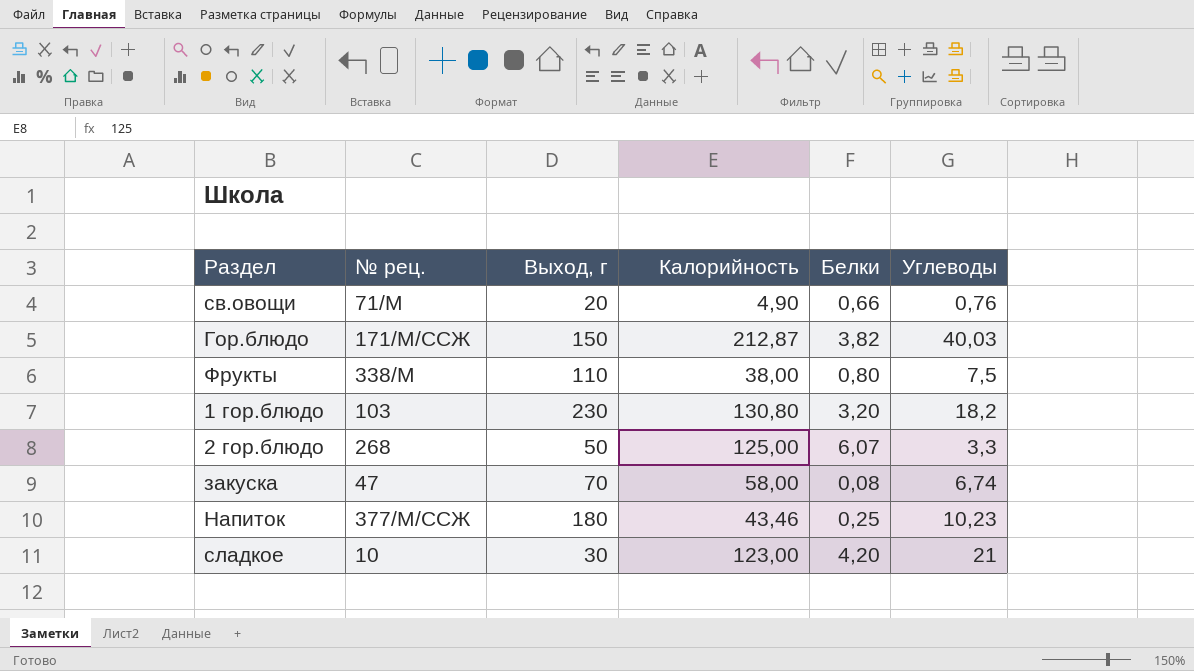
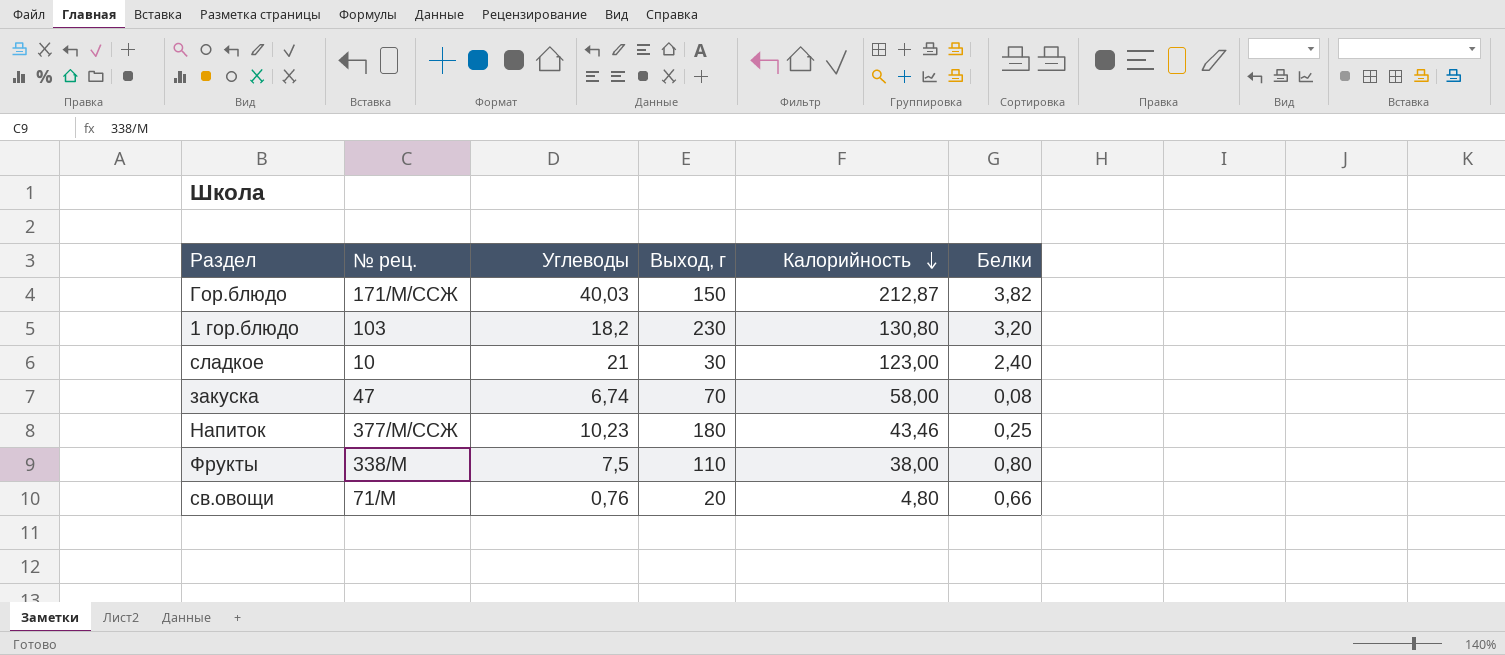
row order: none -> Калорийность descending
column Углеводы | position: 6 -> 3
row 2 гор.блюдо: 268 | 50 | 125,00 | 6,07 | 3,3 -> none
сладкое | Белки: 4,20 -> 2,40
св.овощи | Калорийность: 4,90 -> 4,80

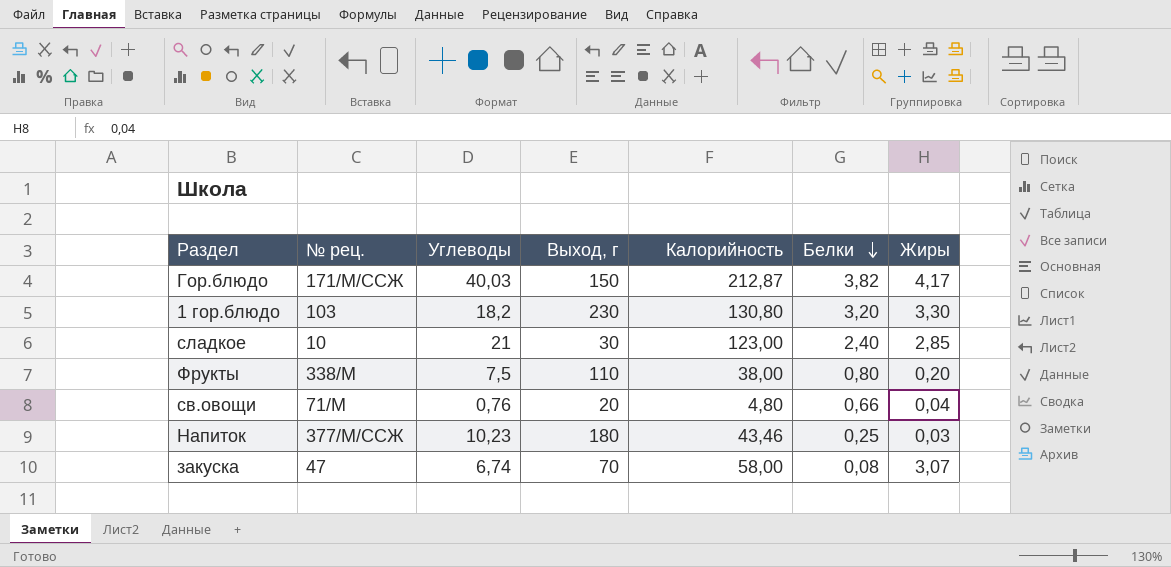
row order: Калорийность descending -> Белки descending
column Жиры | position: none -> 7

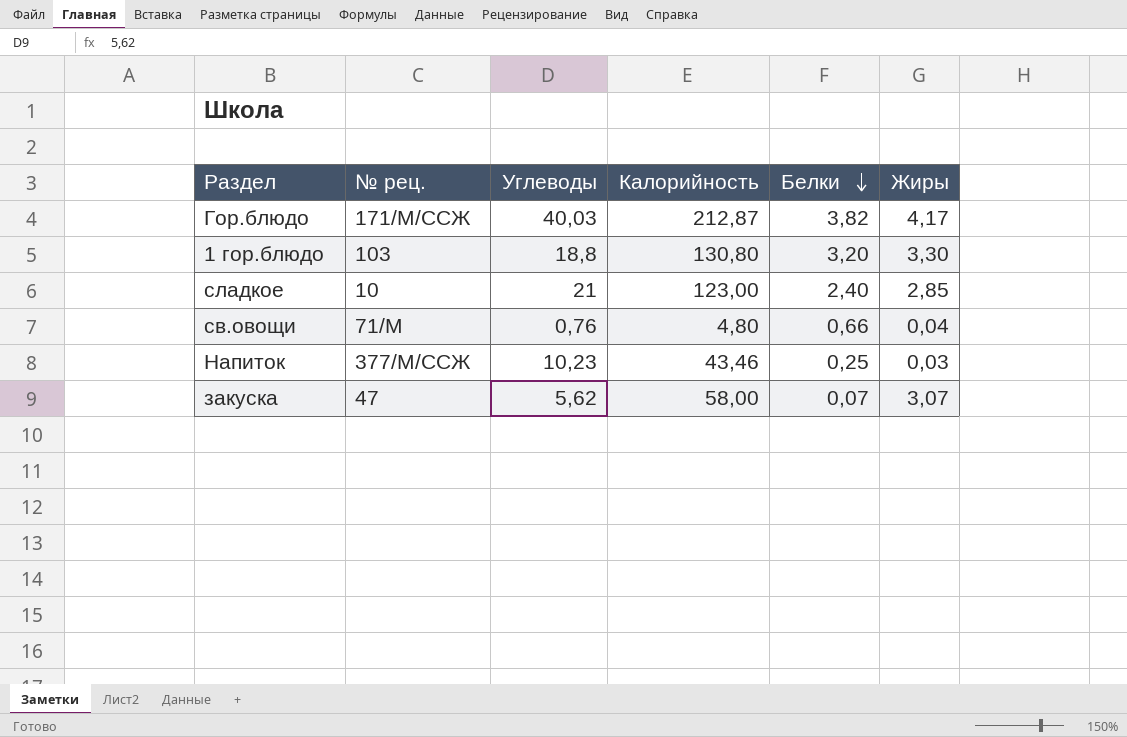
column Выход, г | position: 4 -> none
row Фрукты: 338/М | 7,5 | 110 | 38,00 | 0,80 | 0,20 -> none
1 гор.блюдо | Углеводы: 18,2 -> 18,8
закуска | Углеводы: 6,74 -> 5,62
закуска | Белки: 0,08 -> 0,07

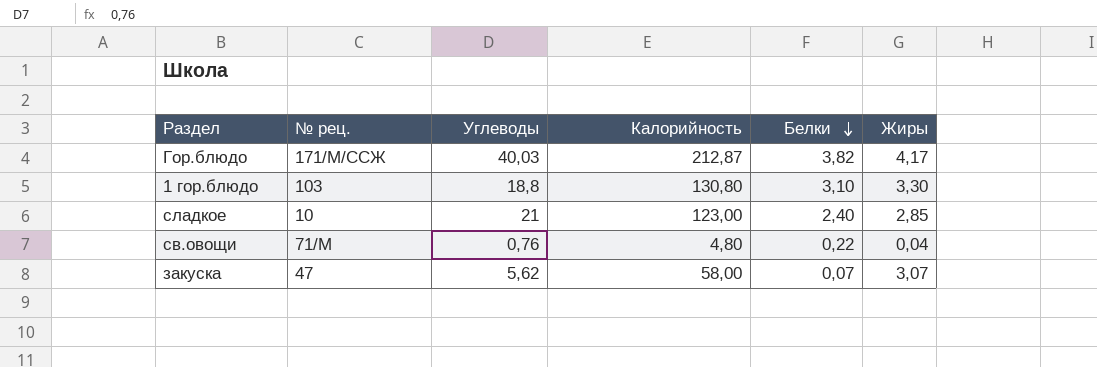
row Напиток: 377/М/ССЖ | 10,23 | 43,46 | 0,25 | 0,03 -> none
1 гор.блюдо | Белки: 3,20 -> 3,10
св.овощи | Белки: 0,66 -> 0,22

